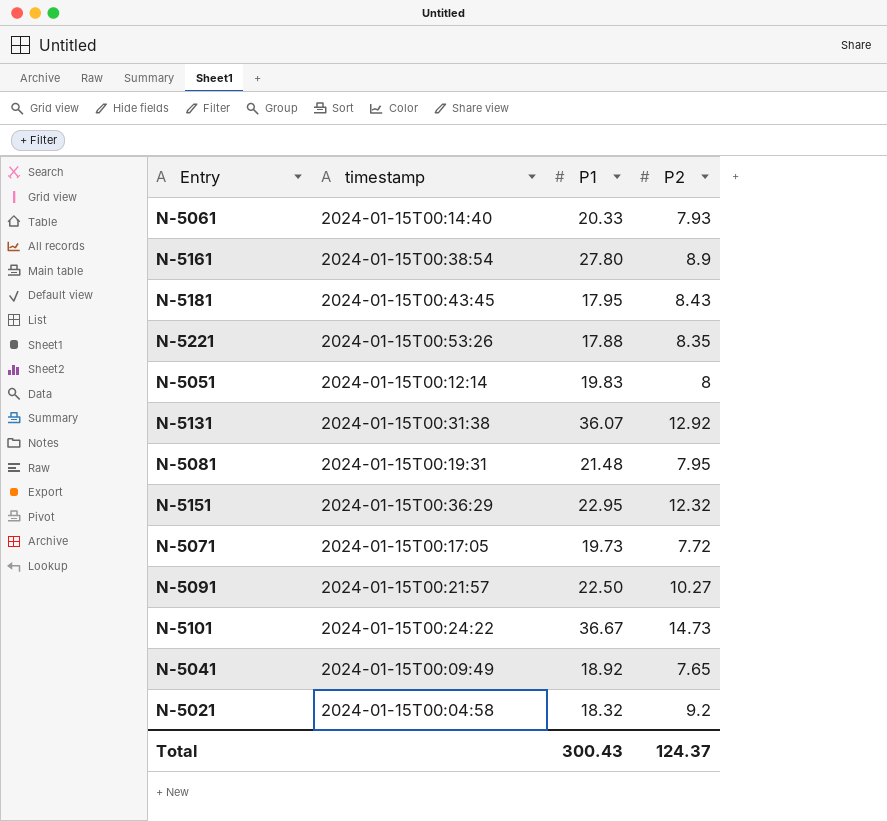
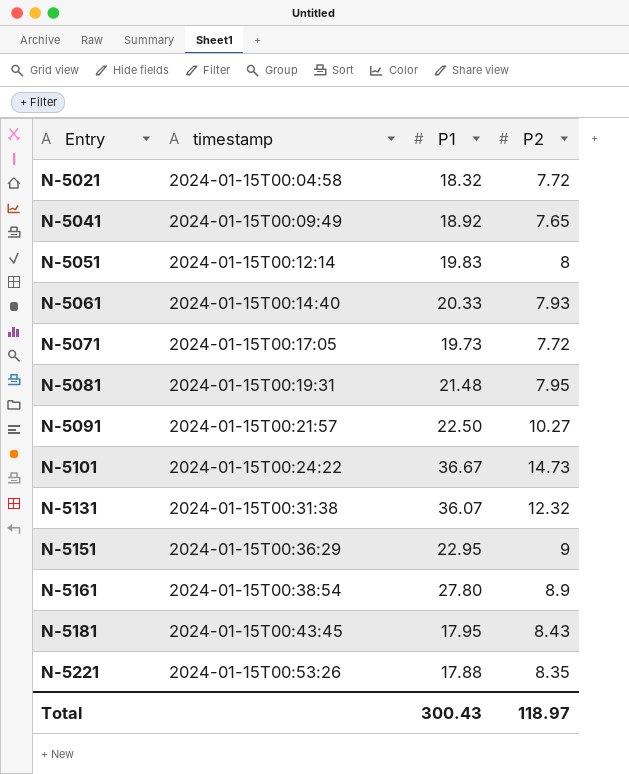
row order: none -> Entry ascending
N-5021 | P2: 9.2 -> 7.72
N-5131 | P2: 12.92 -> 12.32
N-5151 | P2: 12.32 -> 9
Total | P2: 124.37 -> 118.97

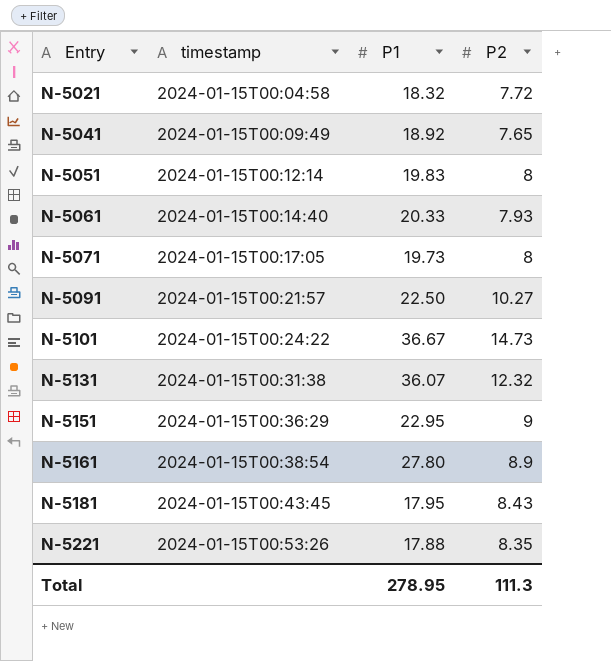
row N-5081: 2024-01-15T00:19:31 | 21.48 | 7.95 -> none
N-5071 | P2: 7.72 -> 8
Total | P1: 300.43 -> 278.95
Total | P2: 118.97 -> 111.3

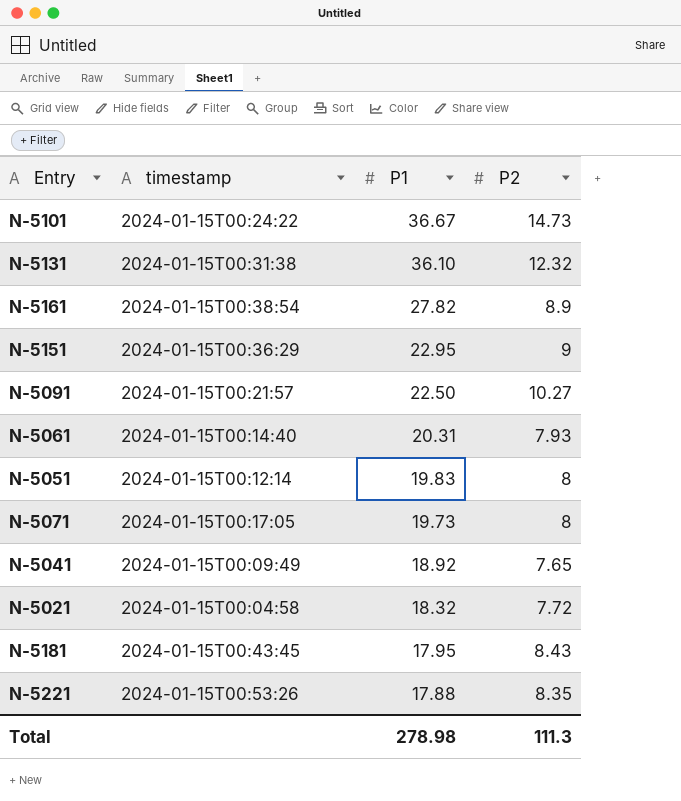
row order: Entry ascending -> P1 descending
N-5131 | P1: 36.07 -> 36.10
N-5161 | P1: 27.80 -> 27.82
N-5061 | P1: 20.33 -> 20.31
Total | P1: 278.95 -> 278.98

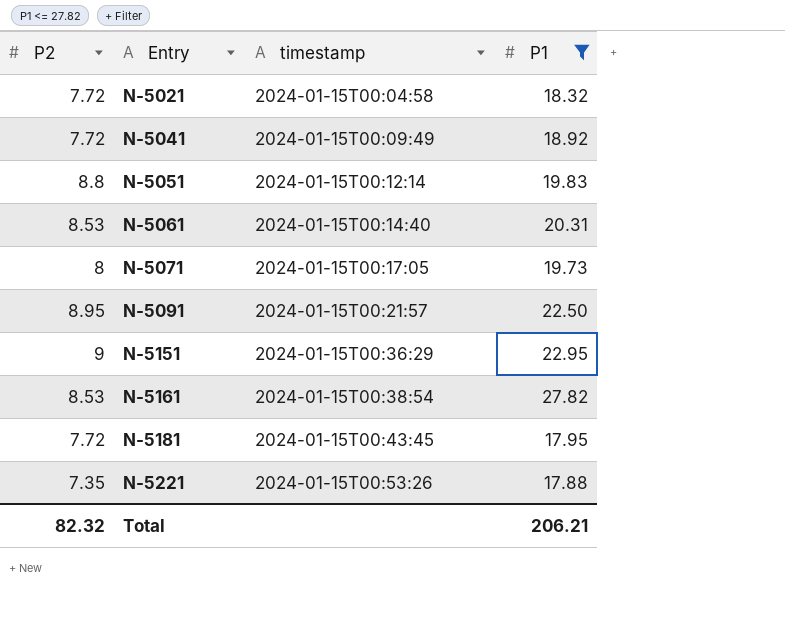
filter: none -> P1 <= 27.82
row order: P1 descending -> Entry ascending
column P2 | position: 4 -> 1
N-5041 | P2: 7.65 -> 7.72
N-5051 | P2: 8 -> 8.8
N-5061 | P2: 7.93 -> 8.53
N-5091 | P2: 10.27 -> 8.95
N-5161 | P2: 8.9 -> 8.53
N-5181 | P2: 8.43 -> 7.72
N-5221 | P2: 8.35 -> 7.35
Total | P2: 111.3 -> 82.32
Total | P1: 278.98 -> 206.21

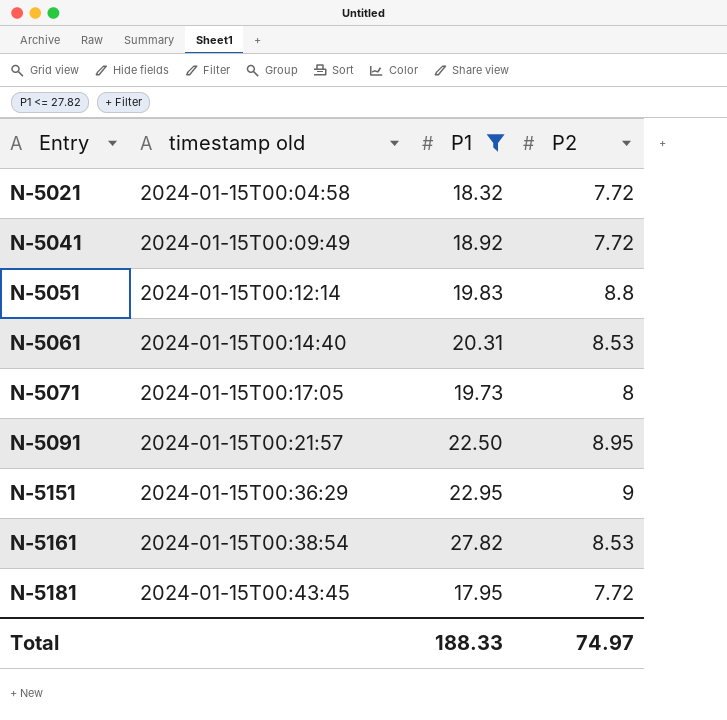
column name: timestamp -> timestamp old
column P2 | position: 1 -> 4
row N-5221: 7.35 | 2024-01-15T00:53:26 | 17.88 -> none
Total | P1: 206.21 -> 188.33
Total | P2: 82.32 -> 74.97

